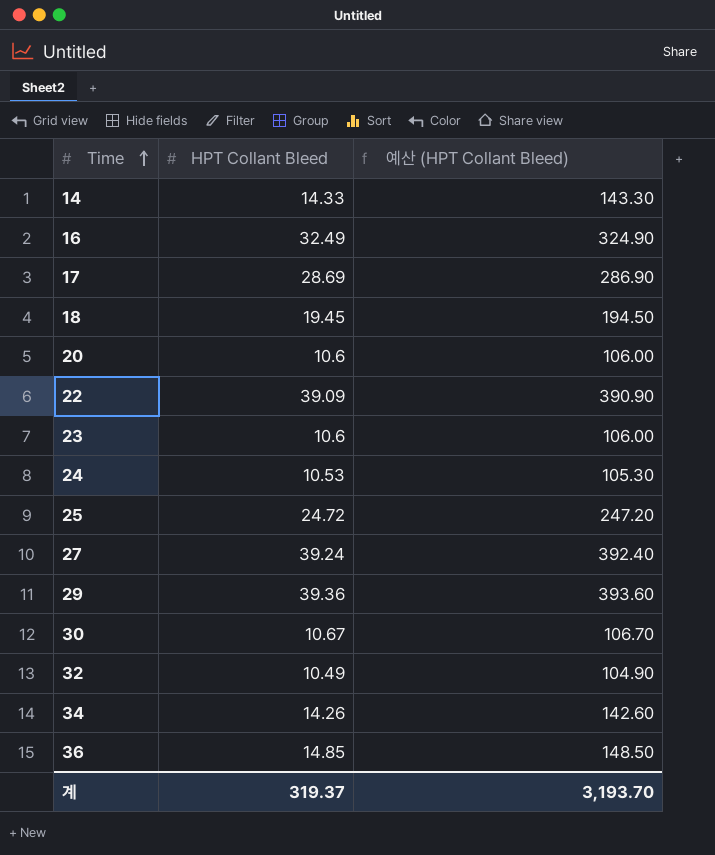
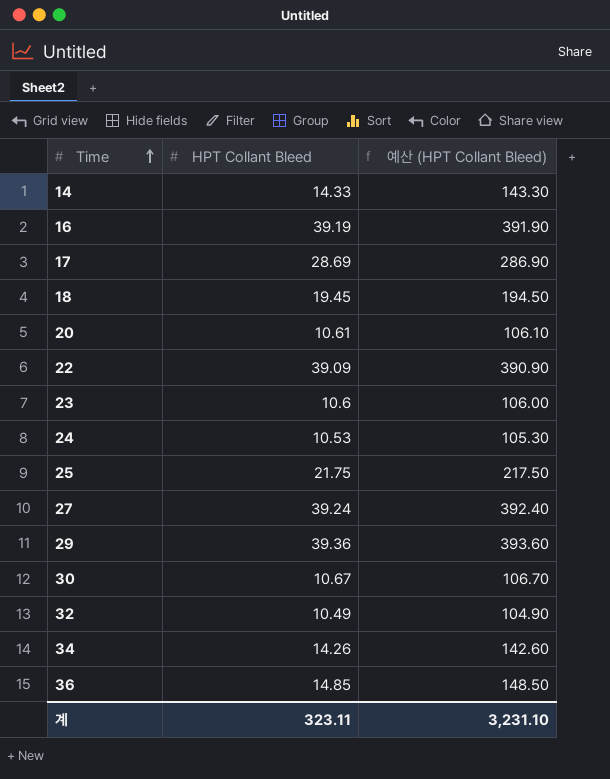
16 | HPT Collant Bleed: 32.49 -> 39.19
16 | 예산 (HPT Collant Bleed): 324.90 -> 391.90
20 | HPT Collant Bleed: 10.6 -> 10.61
20 | 예산 (HPT Collant Bleed): 106.00 -> 106.10
25 | HPT Collant Bleed: 24.72 -> 21.75
25 | 예산 (HPT Collant Bleed): 247.20 -> 217.50
계 | HPT Collant Bleed: 319.37 -> 323.11
계 | 예산 (HPT Collant Bleed): 3,193.70 -> 3,231.10

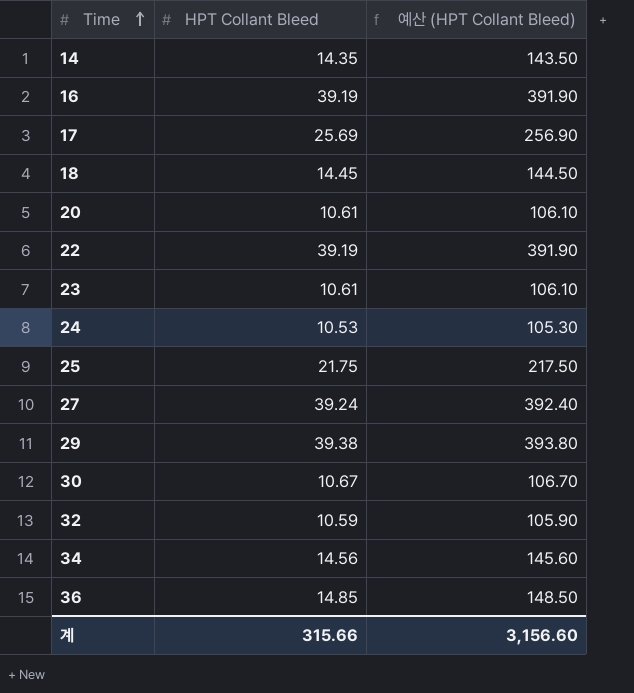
14 | HPT Collant Bleed: 14.33 -> 14.35
14 | 예산 (HPT Collant Bleed): 143.30 -> 143.50
17 | HPT Collant Bleed: 28.69 -> 25.69
17 | 예산 (HPT Collant Bleed): 286.90 -> 256.90
18 | HPT Collant Bleed: 19.45 -> 14.45
18 | 예산 (HPT Collant Bleed): 194.50 -> 144.50
22 | HPT Collant Bleed: 39.09 -> 39.19
22 | 예산 (HPT Collant Bleed): 390.90 -> 391.90
23 | HPT Collant Bleed: 10.6 -> 10.61
23 | 예산 (HPT Collant Bleed): 106.00 -> 106.10
29 | HPT Collant Bleed: 39.36 -> 39.38
29 | 예산 (HPT Collant Bleed): 393.60 -> 393.80
32 | HPT Collant Bleed: 10.49 -> 10.59
32 | 예산 (HPT Collant Bleed): 104.90 -> 105.90
34 | HPT Collant Bleed: 14.26 -> 14.56
34 | 예산 (HPT Collant Bleed): 142.60 -> 145.60
계 | HPT Collant Bleed: 323.11 -> 315.66
계 | 예산 (HPT Collant Bleed): 3,231.10 -> 3,156.60

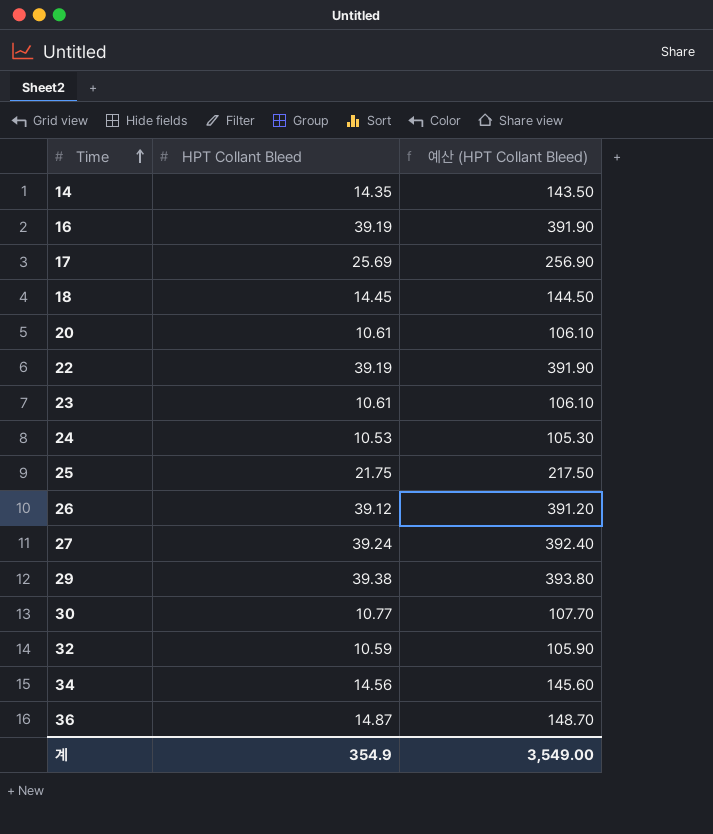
row 26: none -> 39.12 | 391.20
30 | HPT Collant Bleed: 10.67 -> 10.77
30 | 예산 (HPT Collant Bleed): 106.70 -> 107.70
36 | HPT Collant Bleed: 14.85 -> 14.87
36 | 예산 (HPT Collant Bleed): 148.50 -> 148.70
계 | HPT Collant Bleed: 315.66 -> 354.9
계 | 예산 (HPT Collant Bleed): 3,156.60 -> 3,549.00

